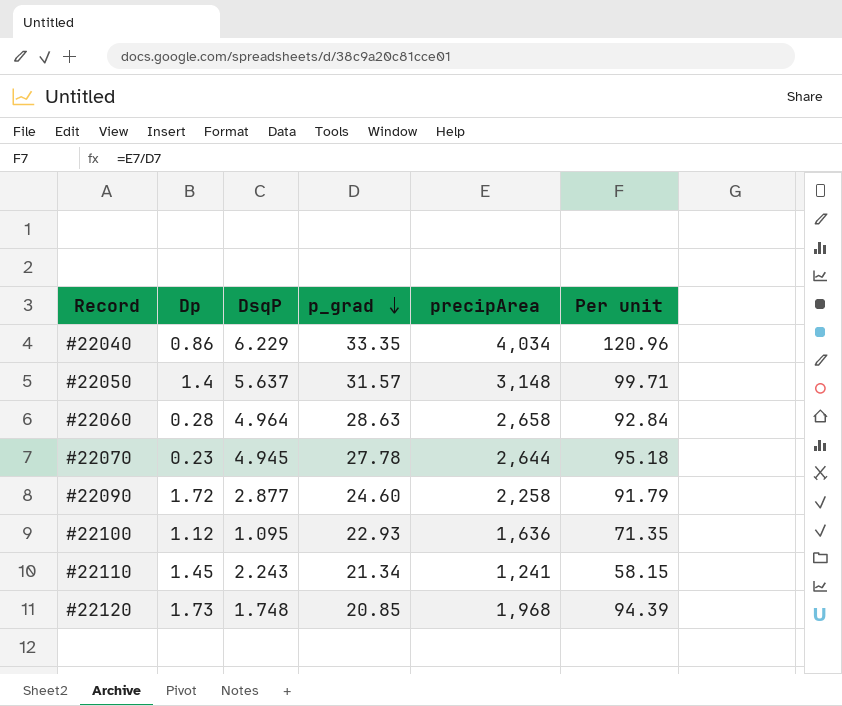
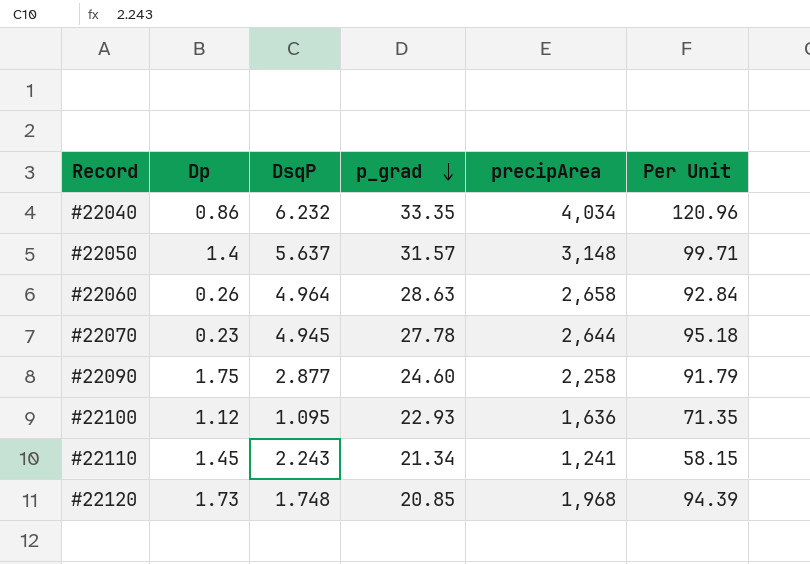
column name: Per unit -> Per Unit
#22040 | DsqP: 6.229 -> 6.232
#22060 | Dp: 0.28 -> 0.26
#22090 | Dp: 1.72 -> 1.75

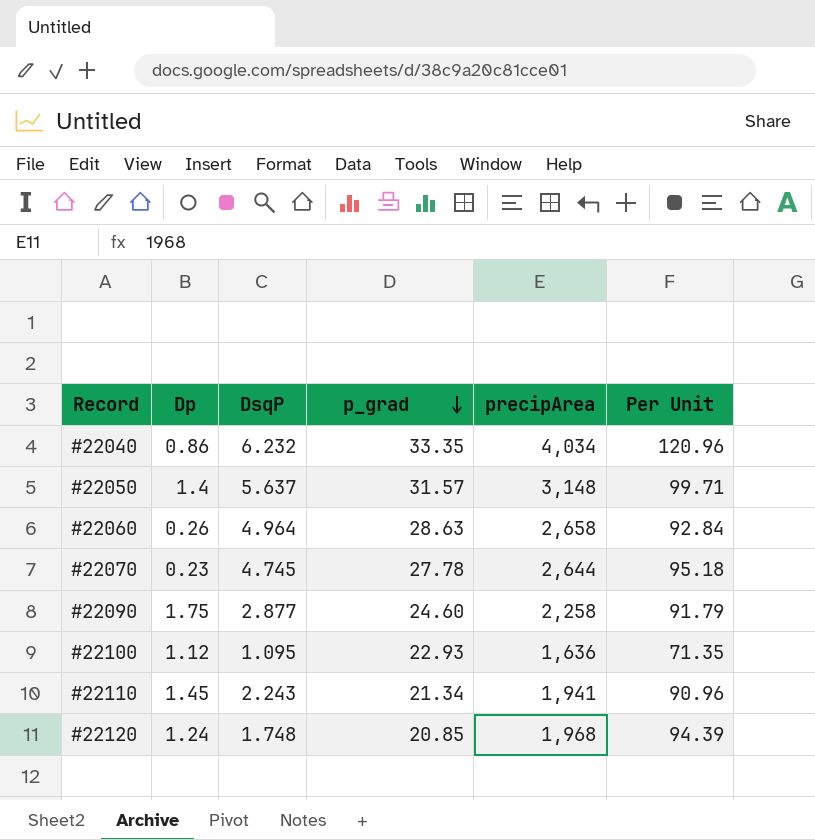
#22070 | DsqP: 4.945 -> 4.745
#22110 | precipArea: 1,241 -> 1,941
#22110 | Per Unit: 58.15 -> 90.96
#22120 | Dp: 1.73 -> 1.24

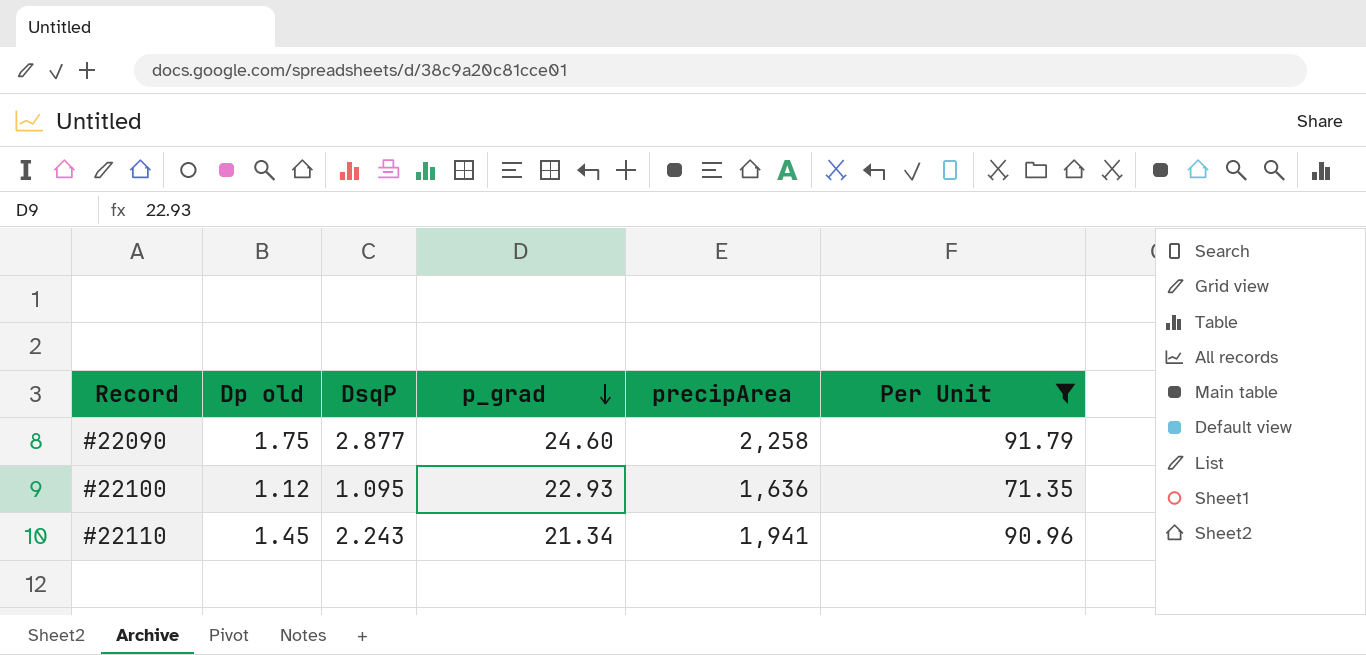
filter: none -> Per Unit <= 91.79
column name: Dp -> Dp old

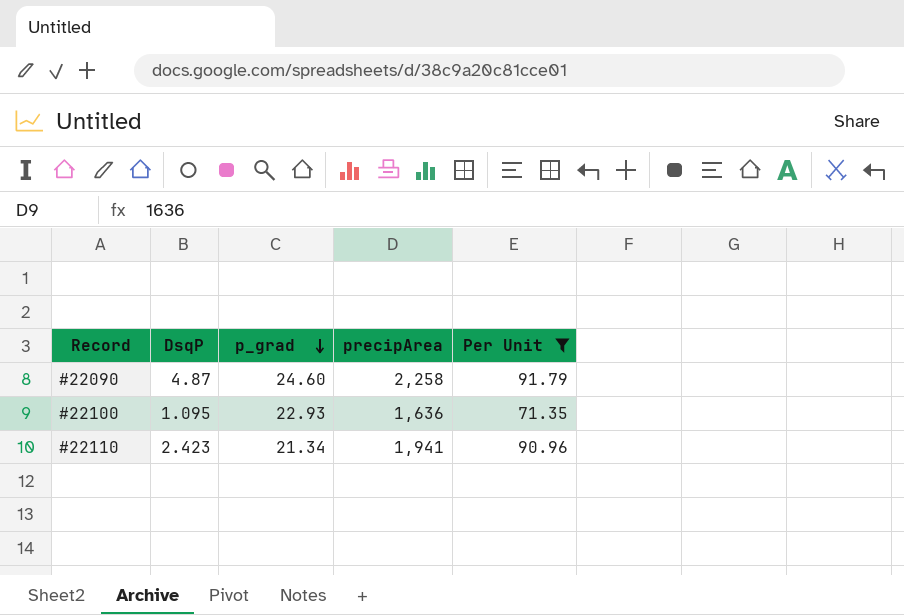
column Dp old | position: 2 -> none
#22090 | DsqP: 2.877 -> 4.87
#22110 | DsqP: 2.243 -> 2.423

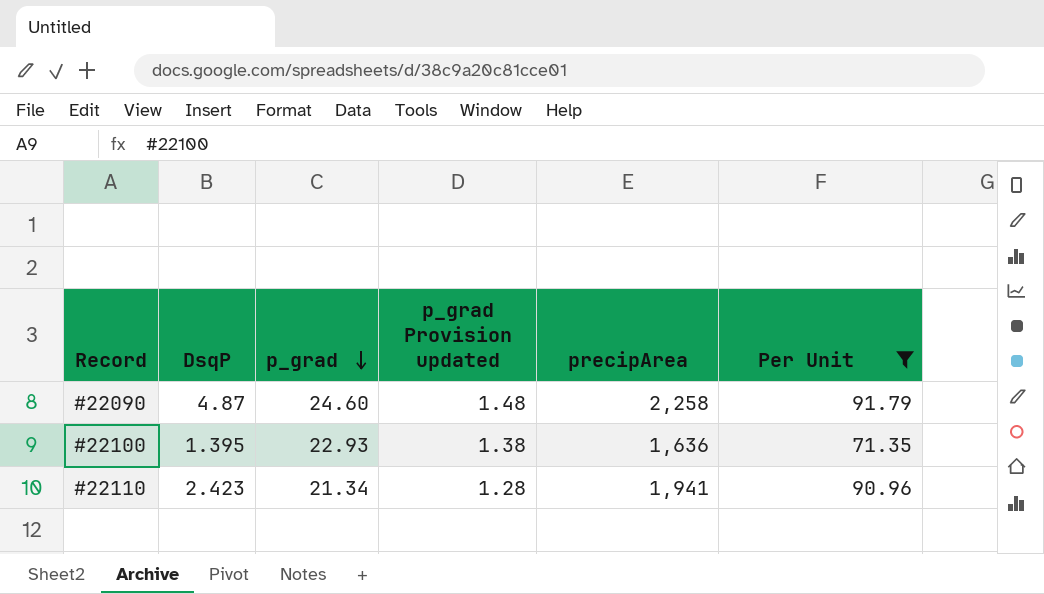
column p_grad Provision updated | formula: none -> [p_grad] * 0.06
#22100 | DsqP: 1.095 -> 1.395

